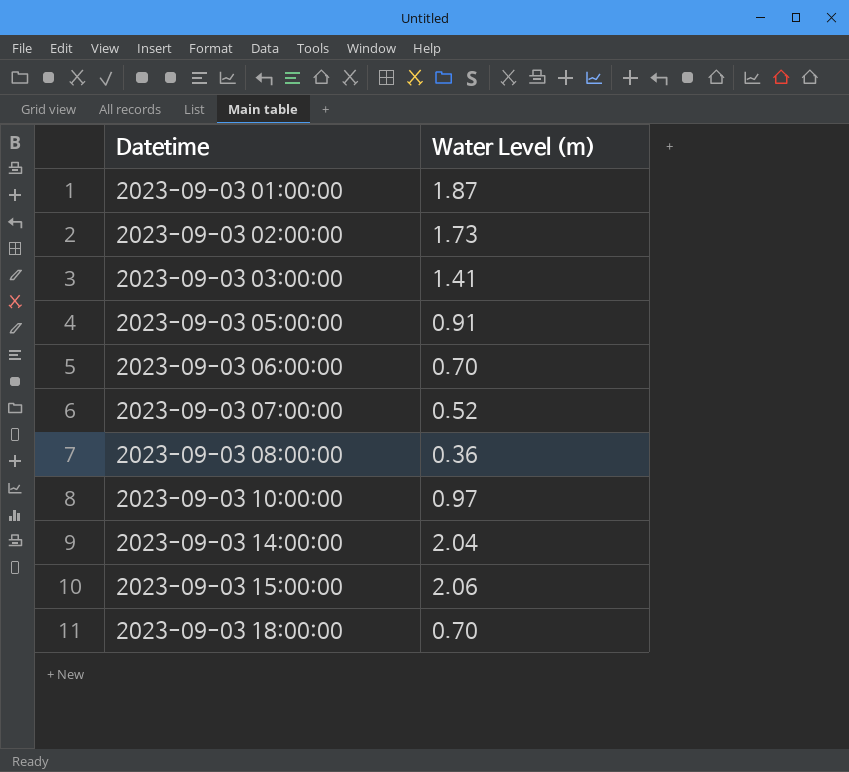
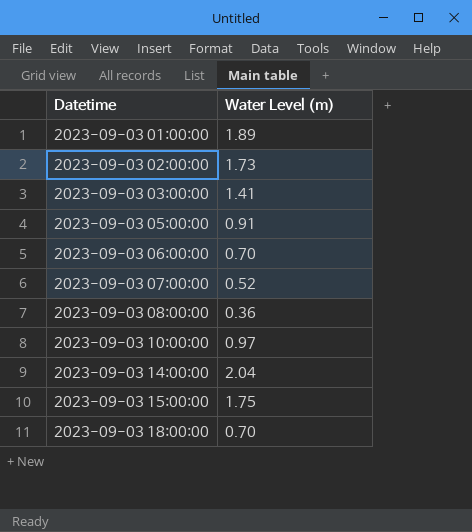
2023-09-03 01:00:00 | Water Level (m): 1.87 -> 1.89
2023-09-03 15:00:00 | Water Level (m): 2.06 -> 1.75

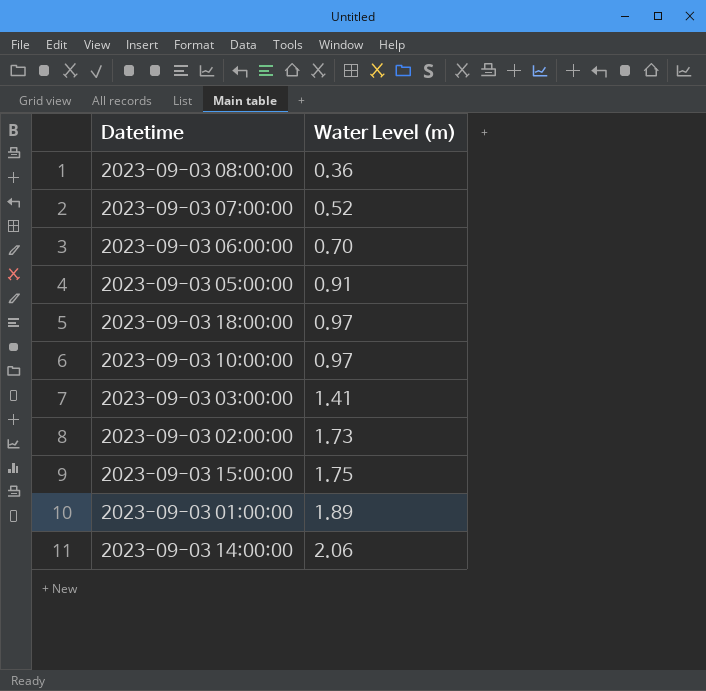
row order: Datetime ascending -> Water Level (m) ascending
2023-09-03 18:00:00 | Water Level (m): 0.70 -> 0.97
2023-09-03 14:00:00 | Water Level (m): 2.04 -> 2.06

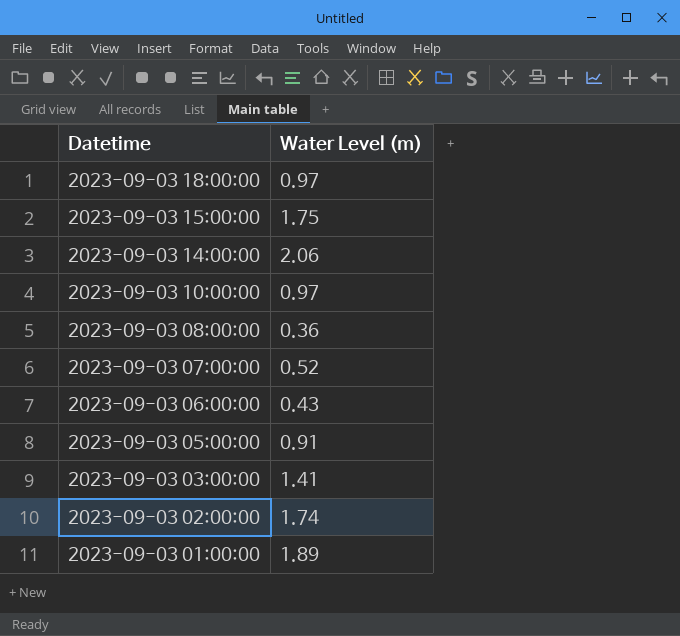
row order: Water Level (m) ascending -> Datetime descending
2023-09-03 06:00:00 | Water Level (m): 0.70 -> 0.43
2023-09-03 02:00:00 | Water Level (m): 1.73 -> 1.74

